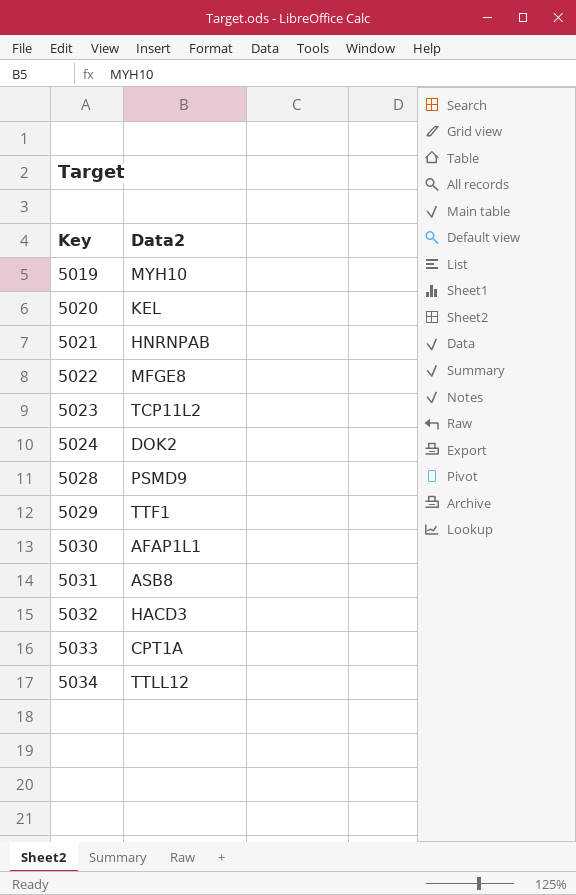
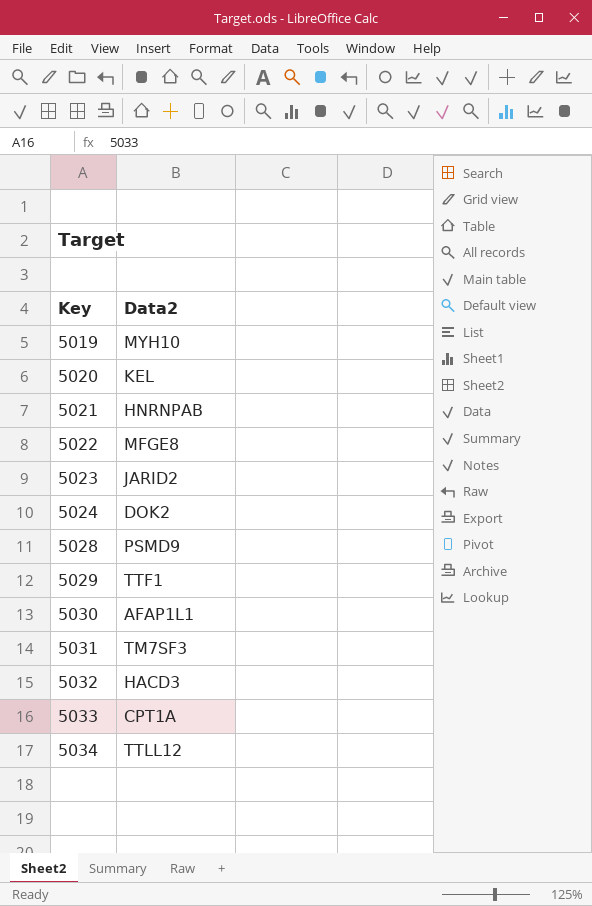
5023 | Data2: TCP11L2 -> JARID2
5031 | Data2: ASB8 -> TM7SF3

